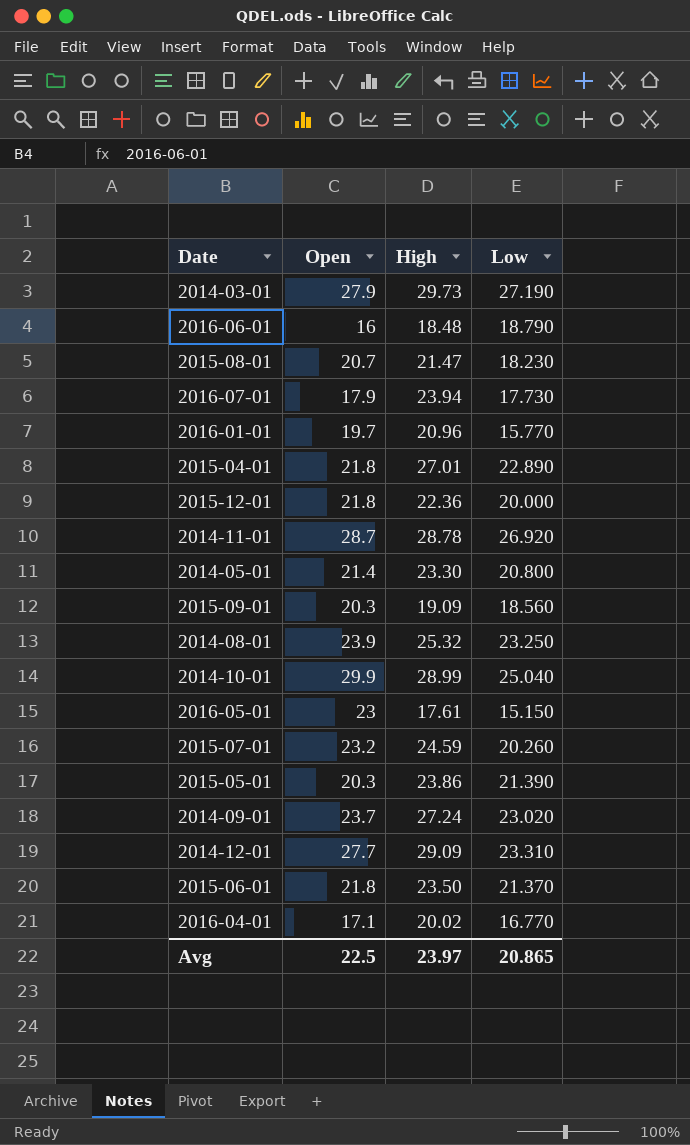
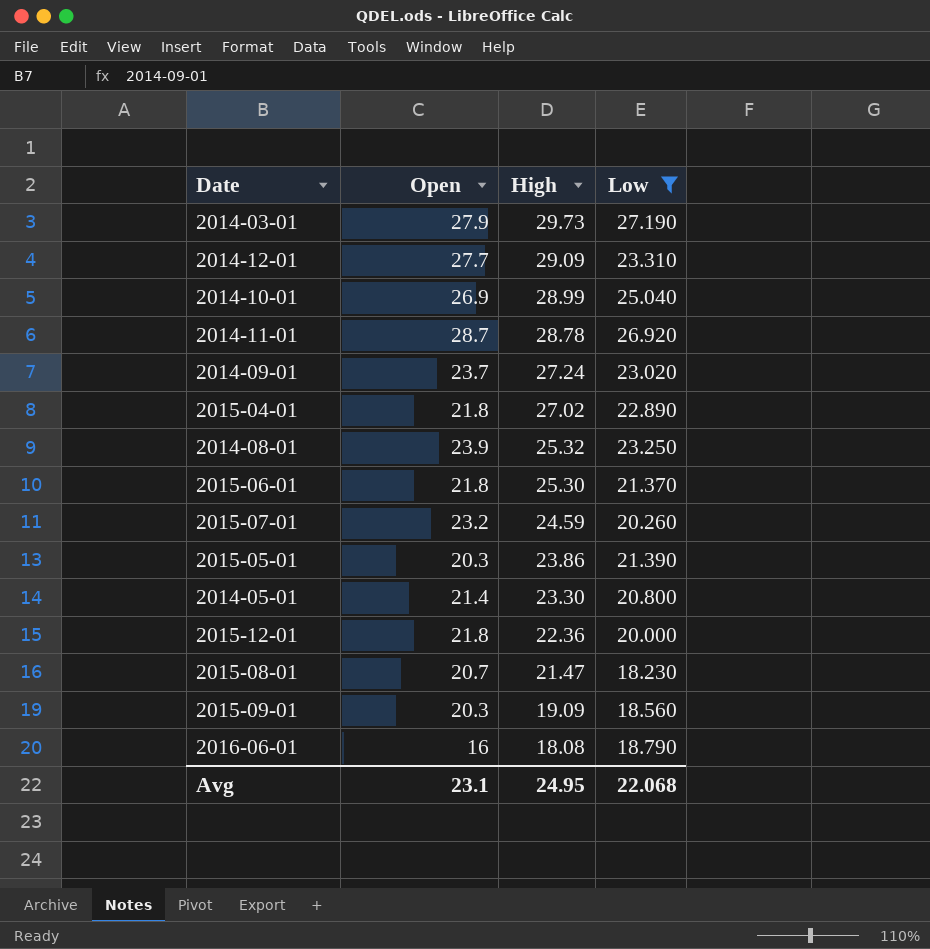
filter: none -> Low >= 18.230
row order: none -> High descending
2014-10-01 | Open: 29.9 -> 26.9
2015-04-01 | High: 27.01 -> 27.02
2015-06-01 | High: 23.50 -> 25.30
2016-06-01 | High: 18.48 -> 18.08
Avg | Open: 22.5 -> 23.1
Avg | High: 23.97 -> 24.95
Avg | Low: 20.865 -> 22.068

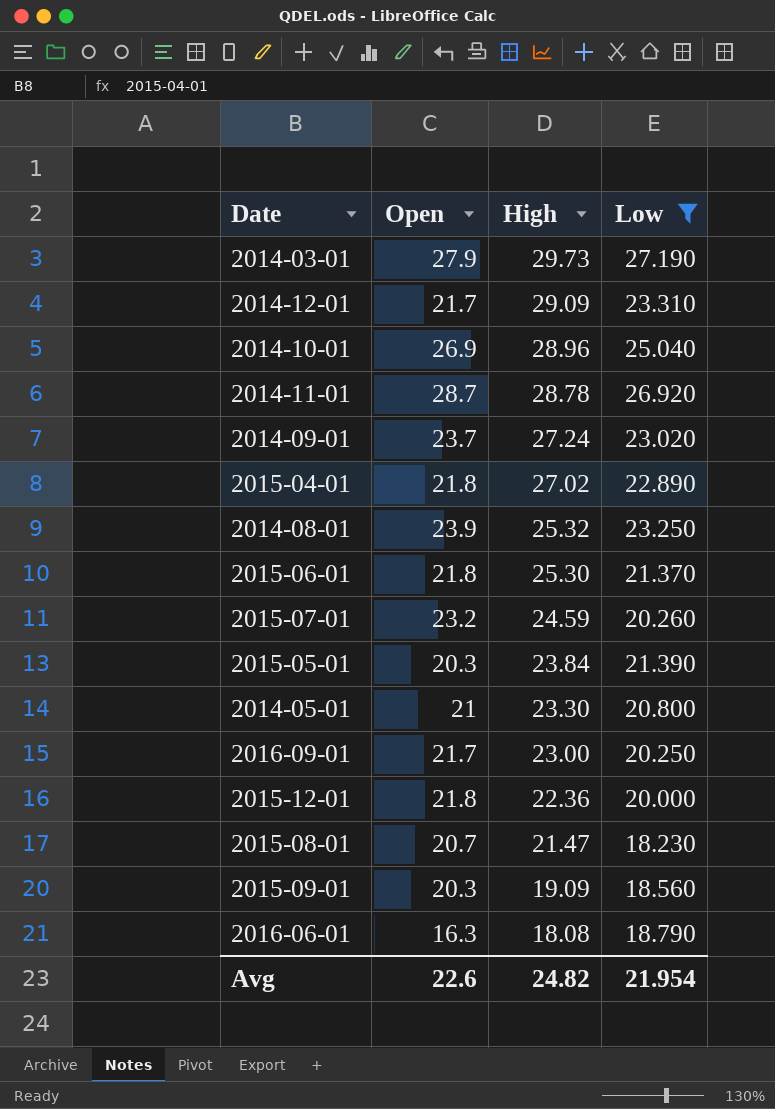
2014-12-01 | Open: 27.7 -> 21.7
2014-10-01 | High: 28.99 -> 28.96
2015-05-01 | High: 23.86 -> 23.84
2014-05-01 | Open: 21.4 -> 21
row 2016-09-01: none -> 21.7 | 23.00 | 20.250
2016-06-01 | Open: 16 -> 16.3
Avg | Open: 23.1 -> 22.6
Avg | High: 24.95 -> 24.82
Avg | Low: 22.068 -> 21.954

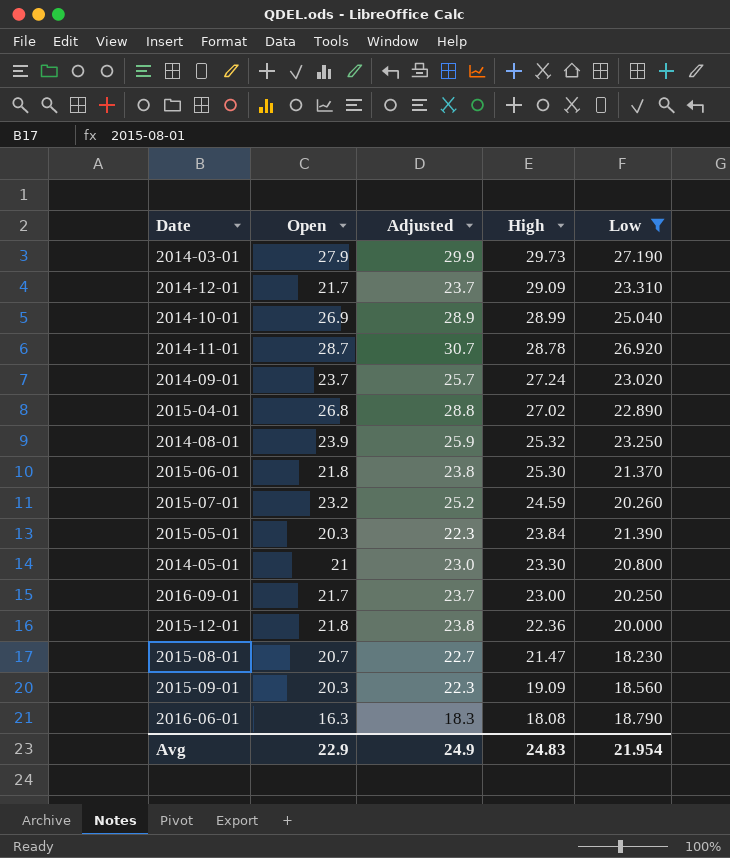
column Adjusted | formula: none -> [Open] + 2
2014-10-01 | High: 28.96 -> 28.99
2015-04-01 | Open: 21.8 -> 26.8
Avg | Open: 22.6 -> 22.9
Avg | High: 24.82 -> 24.83

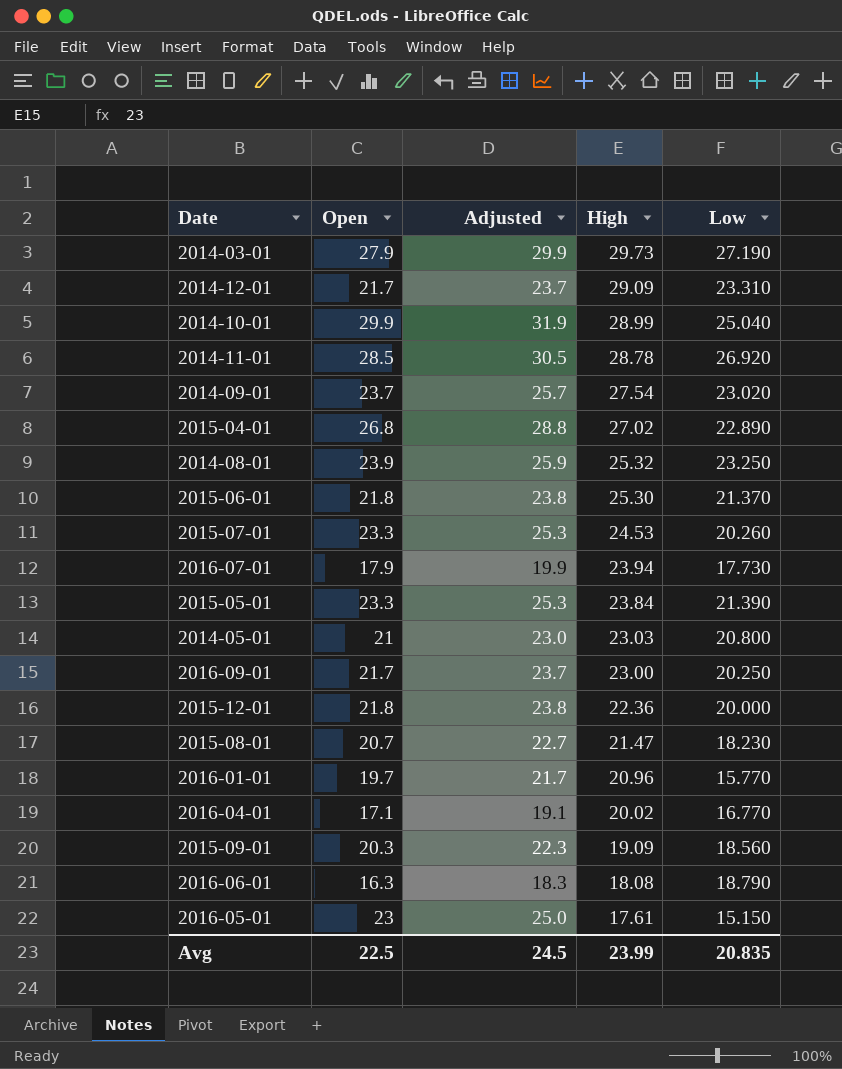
filter: Low >= 18.230 -> none
2014-10-01 | Open: 26.9 -> 29.9
2014-10-01 | Adjusted: 28.9 -> 31.9
2014-11-01 | Open: 28.7 -> 28.5
2014-11-01 | Adjusted: 30.7 -> 30.5
2014-09-01 | High: 27.24 -> 27.54
2015-07-01 | Open: 23.2 -> 23.3
2015-07-01 | Adjusted: 25.2 -> 25.3
2015-07-01 | High: 24.59 -> 24.53
2015-05-01 | Open: 20.3 -> 23.3
2015-05-01 | Adjusted: 22.3 -> 25.3
2014-05-01 | High: 23.30 -> 23.03
Avg | Open: 22.9 -> 22.5
Avg | Adjusted: 24.9 -> 24.5
Avg | High: 24.83 -> 23.99
Avg | Low: 21.954 -> 20.835

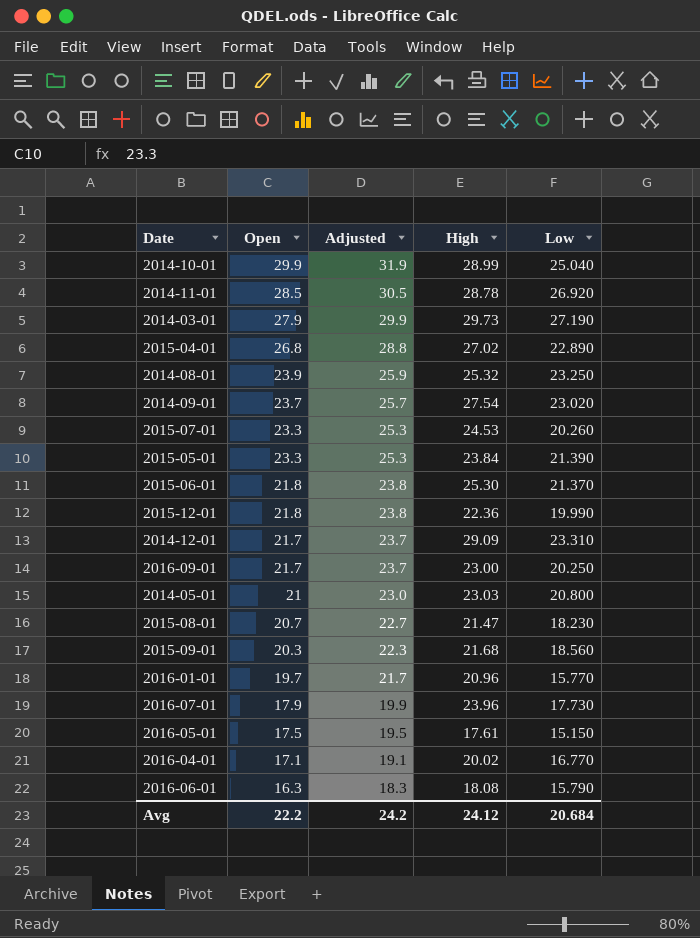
row order: High descending -> Open descending
2015-12-01 | Low: 20.000 -> 19.990
2015-09-01 | High: 19.09 -> 21.68
2016-07-01 | High: 23.94 -> 23.96
2016-05-01 | Open: 23 -> 17.5
2016-05-01 | Adjusted: 25.0 -> 19.5
2016-06-01 | Low: 18.790 -> 15.790
Avg | Open: 22.5 -> 22.2
Avg | Adjusted: 24.5 -> 24.2
Avg | High: 23.99 -> 24.12
Avg | Low: 20.835 -> 20.684

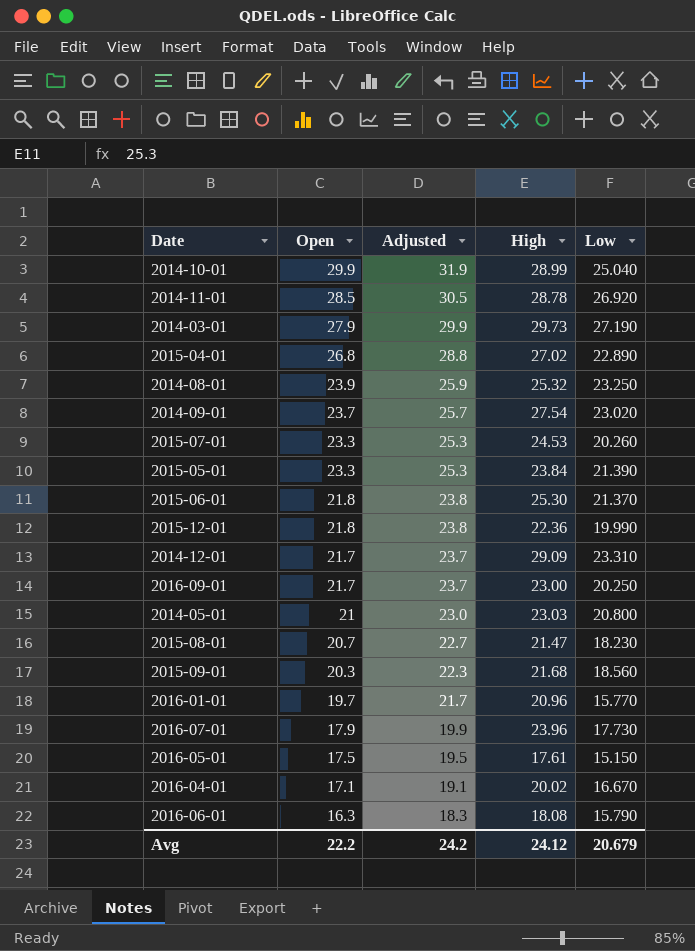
2016-04-01 | Low: 16.770 -> 16.670
Avg | Low: 20.684 -> 20.679

